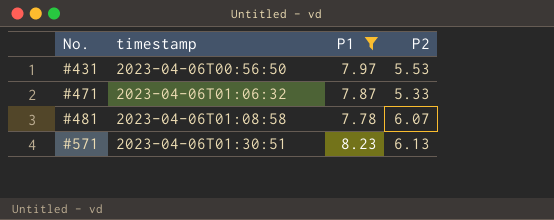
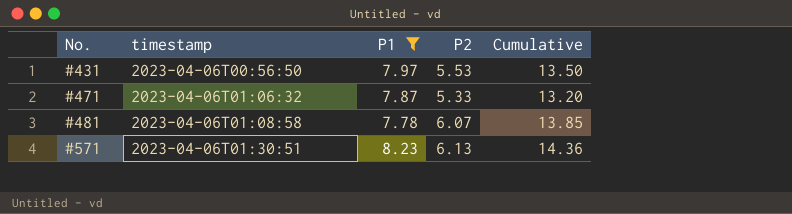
column Cumulative | formula: none -> [P1] + [P2]

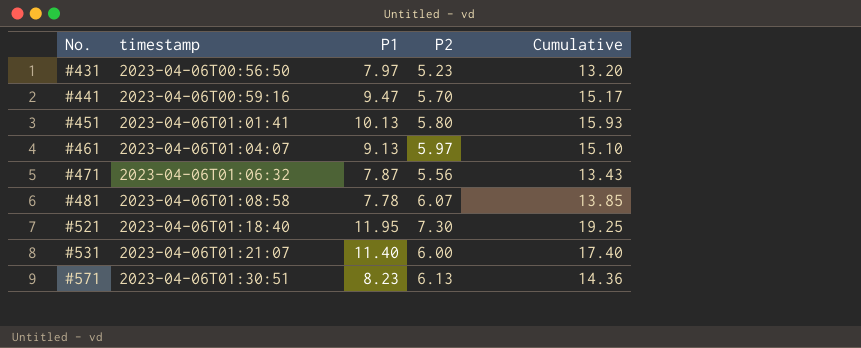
filter: P1 <= 8.23 -> none
#431 | P2: 5.53 -> 5.23
#431 | Cumulative: 13.50 -> 13.20
#471 | P2: 5.33 -> 5.56
#471 | Cumulative: 13.20 -> 13.43

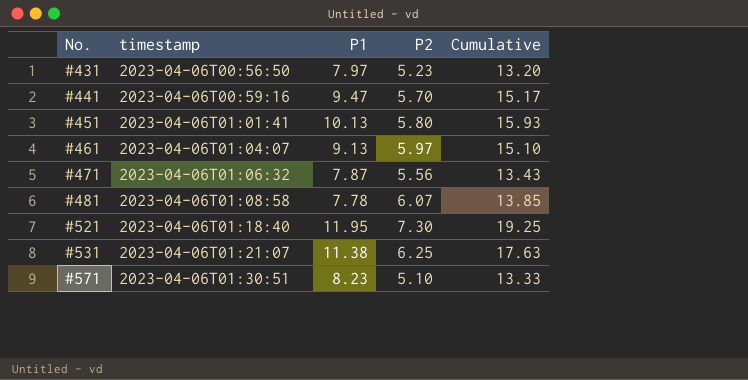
#531 | P1: 11.40 -> 11.38
#531 | P2: 6.00 -> 6.25
#531 | Cumulative: 17.40 -> 17.63
#571 | P2: 6.13 -> 5.10
#571 | Cumulative: 14.36 -> 13.33

